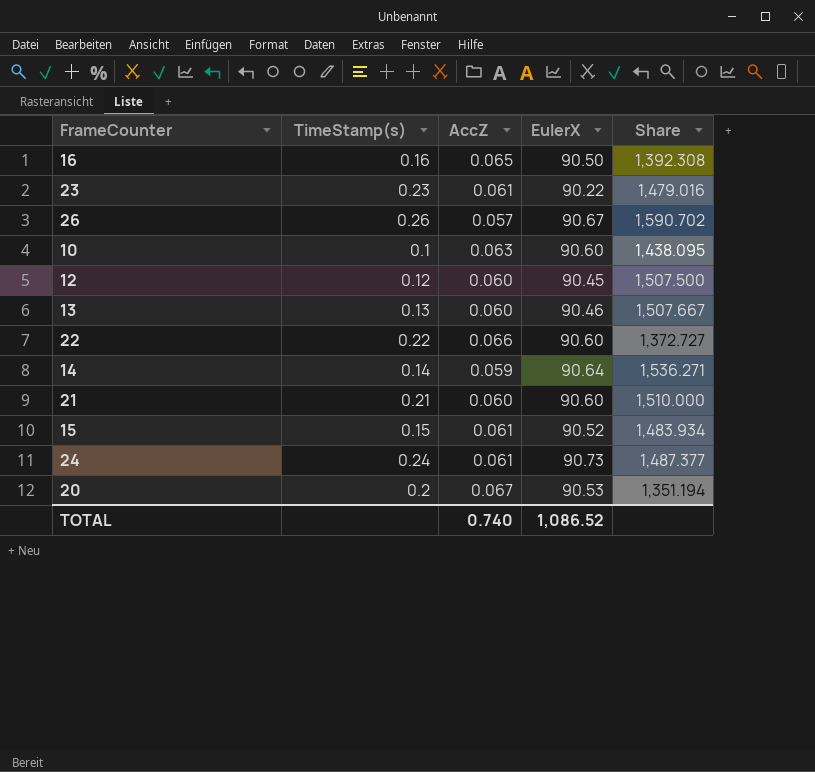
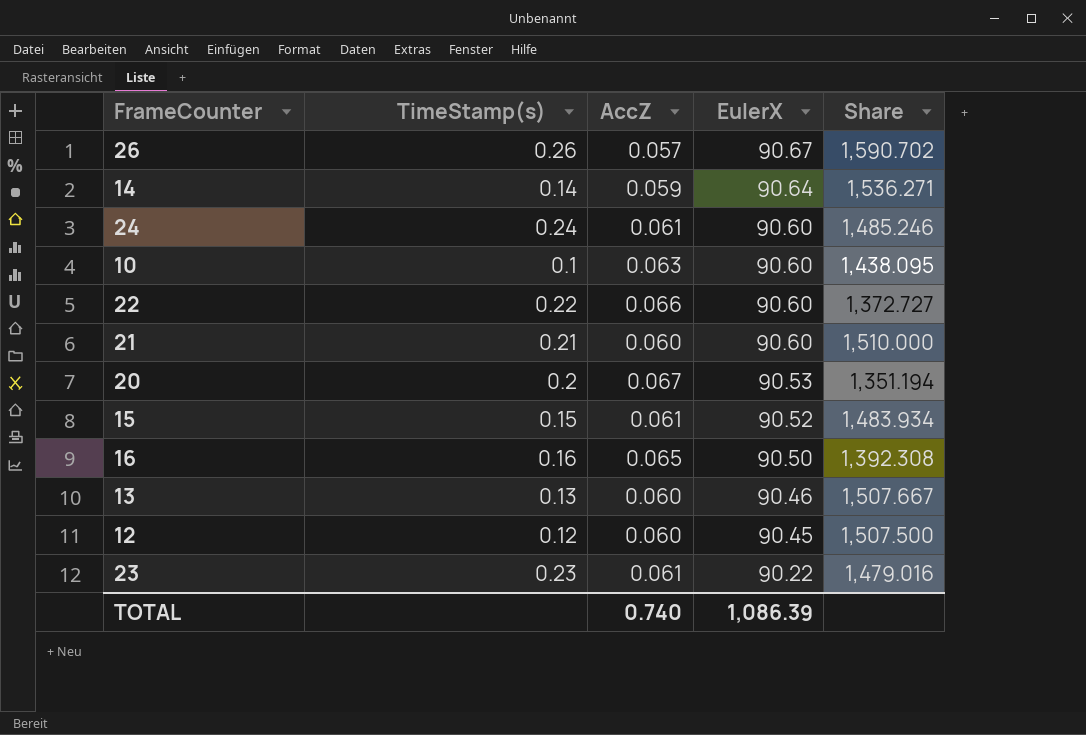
row order: none -> EulerX descending
24 | EulerX: 90.73 -> 90.60
24 | Share: 1,487.377 -> 1,485.246
TOTAL | EulerX: 1,086.52 -> 1,086.39

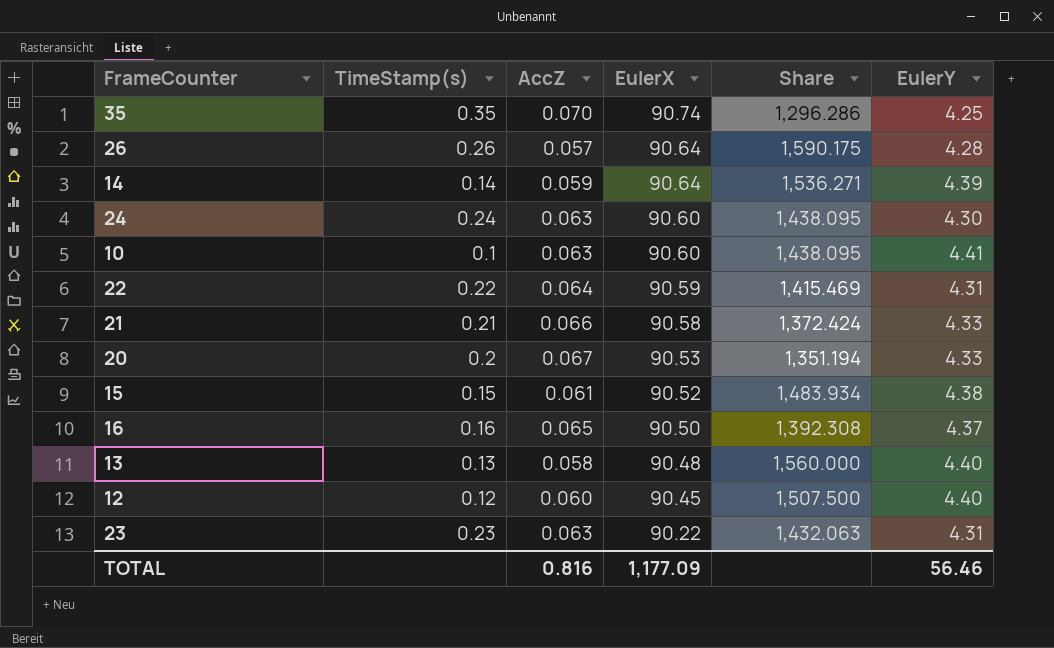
column EulerY | position: none -> 6
row 35: none -> 0.35 | 0.070 | 90.74 | 1,296.286 | 4.25
26 | EulerX: 90.67 -> 90.64
26 | Share: 1,590.702 -> 1,590.175
24 | AccZ: 0.061 -> 0.063
24 | Share: 1,485.246 -> 1,438.095
22 | AccZ: 0.066 -> 0.064
22 | EulerX: 90.60 -> 90.59
22 | Share: 1,372.727 -> 1,415.469
21 | AccZ: 0.060 -> 0.066
21 | EulerX: 90.60 -> 90.58
21 | Share: 1,510.000 -> 1,372.424
13 | AccZ: 0.060 -> 0.058
13 | EulerX: 90.46 -> 90.48
13 | Share: 1,507.667 -> 1,560.000
23 | AccZ: 0.061 -> 0.063
23 | Share: 1,479.016 -> 1,432.063
TOTAL | AccZ: 0.740 -> 0.816
TOTAL | EulerX: 1,086.39 -> 1,177.09

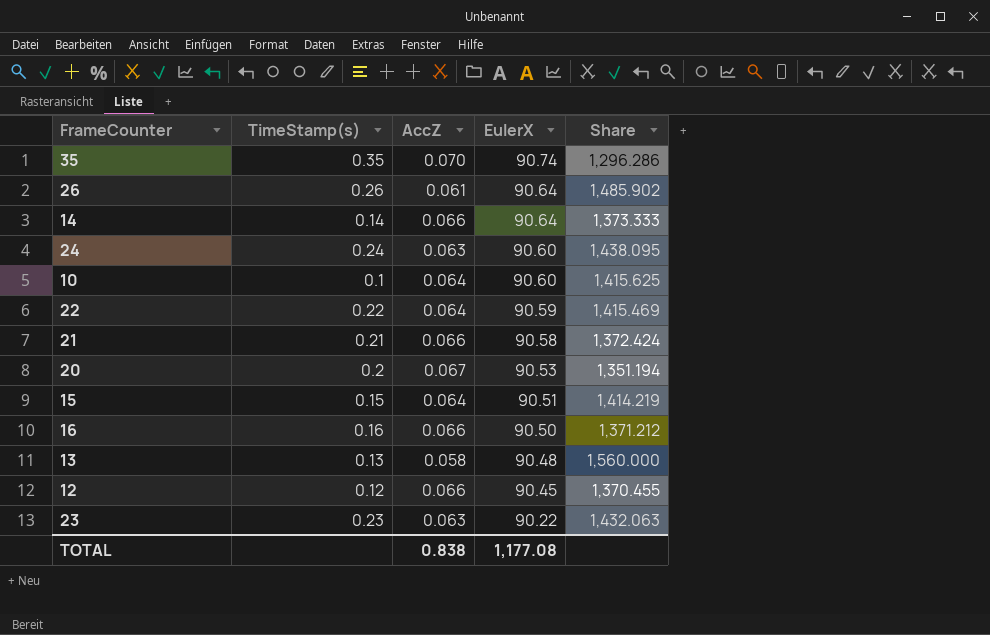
column EulerY | position: 6 -> none
26 | AccZ: 0.057 -> 0.061
26 | Share: 1,590.175 -> 1,485.902
14 | AccZ: 0.059 -> 0.066
14 | Share: 1,536.271 -> 1,373.333
10 | AccZ: 0.063 -> 0.064
10 | Share: 1,438.095 -> 1,415.625
15 | AccZ: 0.061 -> 0.064
15 | EulerX: 90.52 -> 90.51
15 | Share: 1,483.934 -> 1,414.219
16 | AccZ: 0.065 -> 0.066
16 | Share: 1,392.308 -> 1,371.212
12 | AccZ: 0.060 -> 0.066
12 | Share: 1,507.500 -> 1,370.455
TOTAL | AccZ: 0.816 -> 0.838
TOTAL | EulerX: 1,177.09 -> 1,177.08

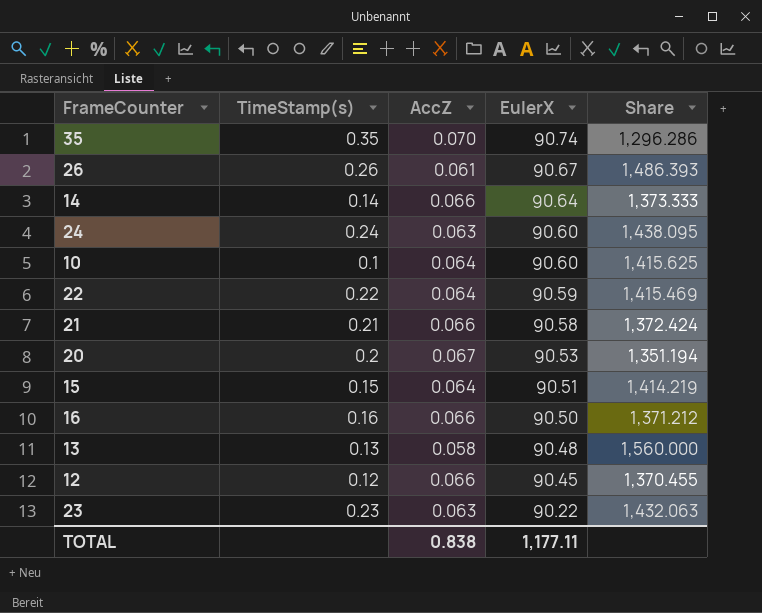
26 | EulerX: 90.64 -> 90.67
26 | Share: 1,485.902 -> 1,486.393
TOTAL | EulerX: 1,177.08 -> 1,177.11

